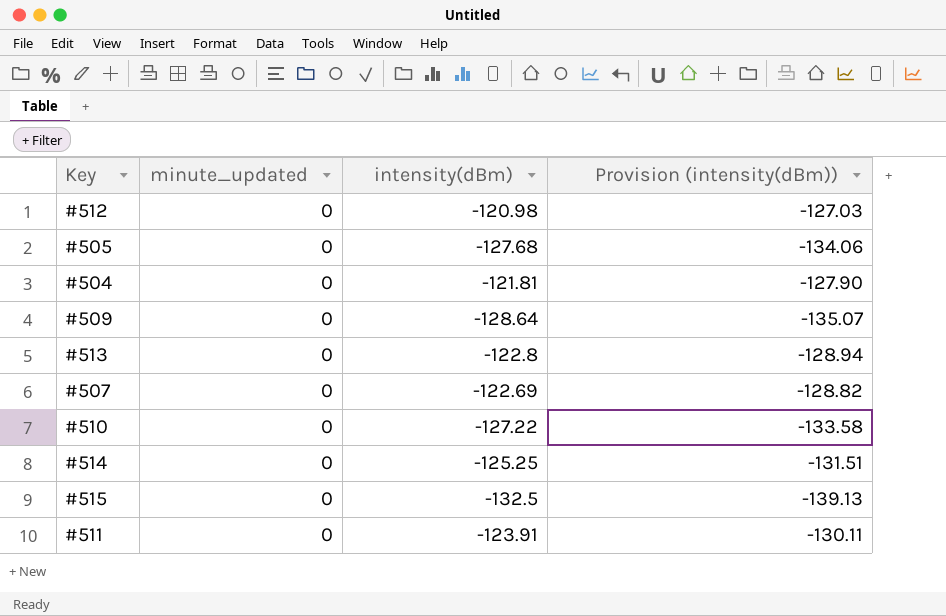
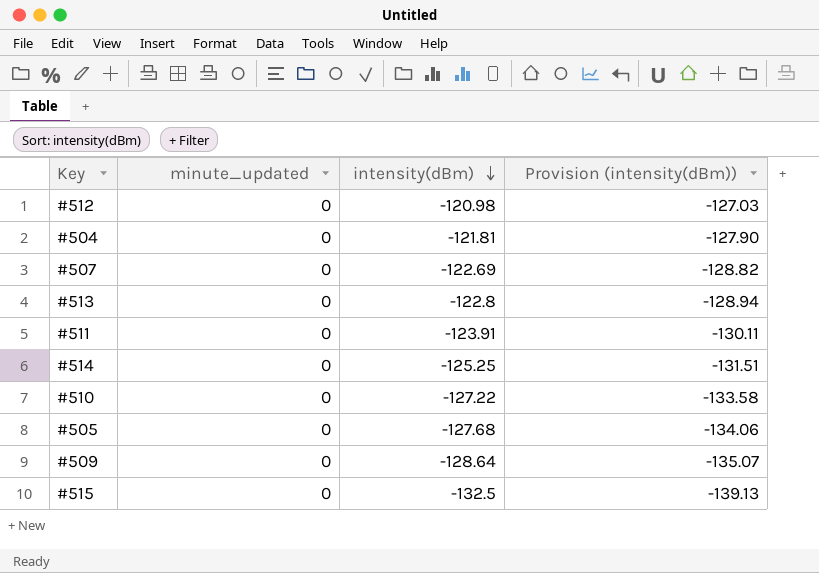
row order: none -> intensity(dBm) descending

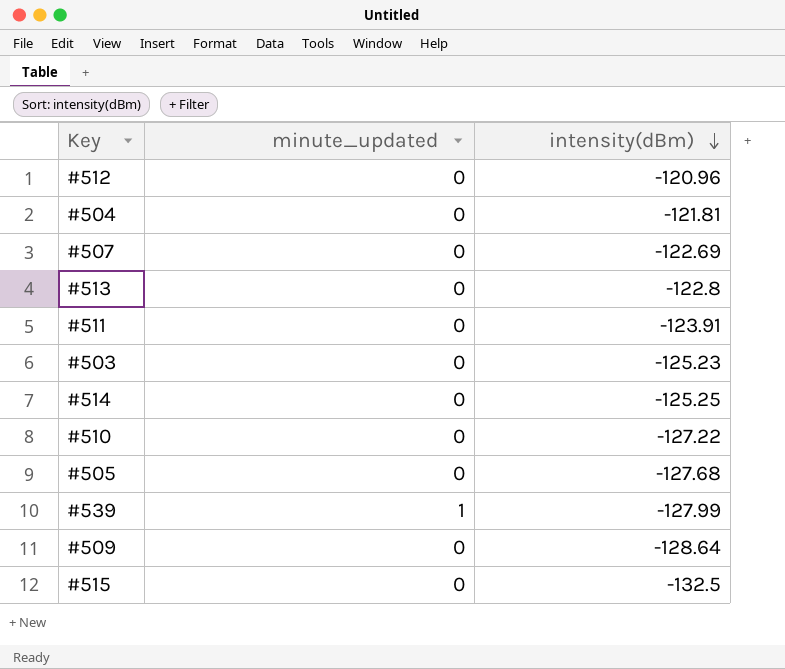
column Provision (intensity(dBm)) | formula: [intensity(dBm)] * 1.05 -> none
#512 | intensity(dBm): -120.98 -> -120.96
row #503: none -> 0 | -125.23
row #539: none -> 1 | -127.99

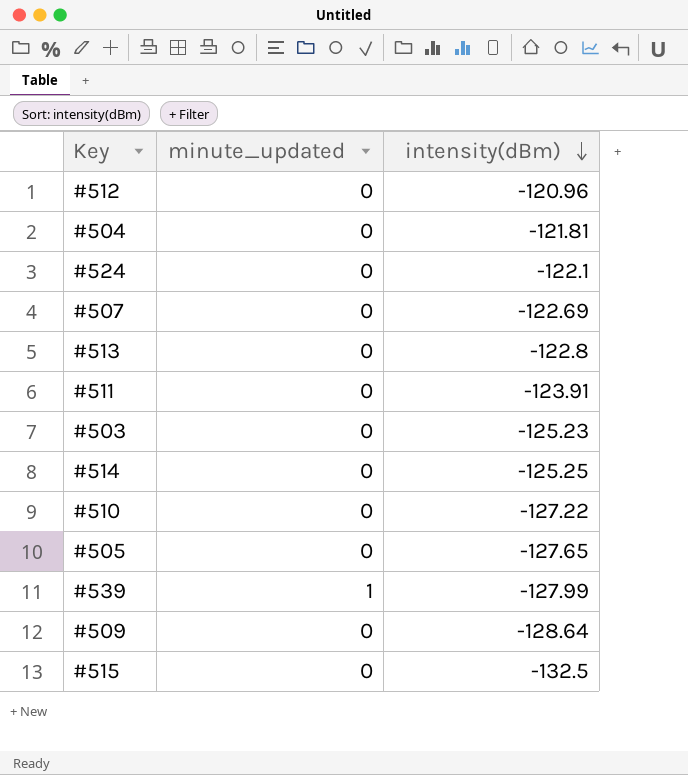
row #524: none -> 0 | -122.1
#505 | intensity(dBm): -127.68 -> -127.65

